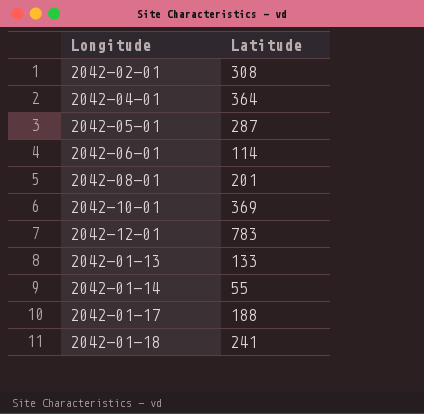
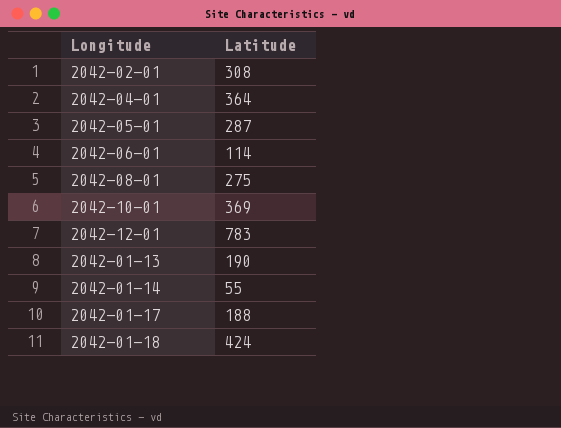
2042-08-01 | Latitude: 201 -> 275
2042-01-13 | Latitude: 133 -> 190
2042-01-18 | Latitude: 241 -> 424

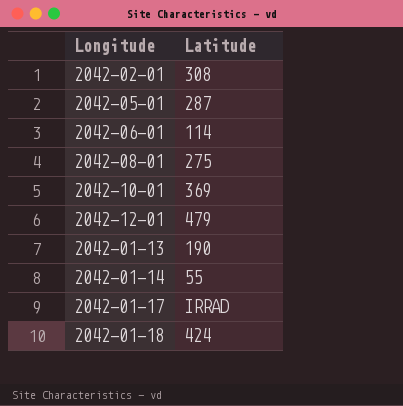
row 2042-04-01: 364 -> none
2042-12-01 | Latitude: 783 -> 479
2042-01-17 | Latitude: 188 -> IRRAD

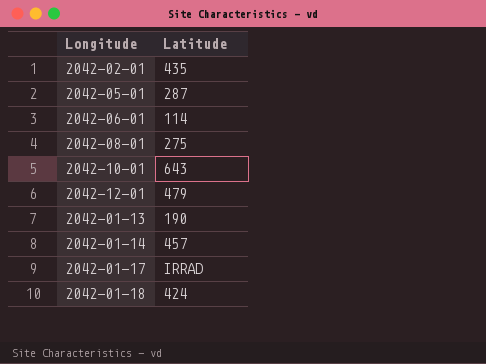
2042-02-01 | Latitude: 308 -> 435
2042-10-01 | Latitude: 369 -> 643
2042-01-14 | Latitude: 55 -> 457

